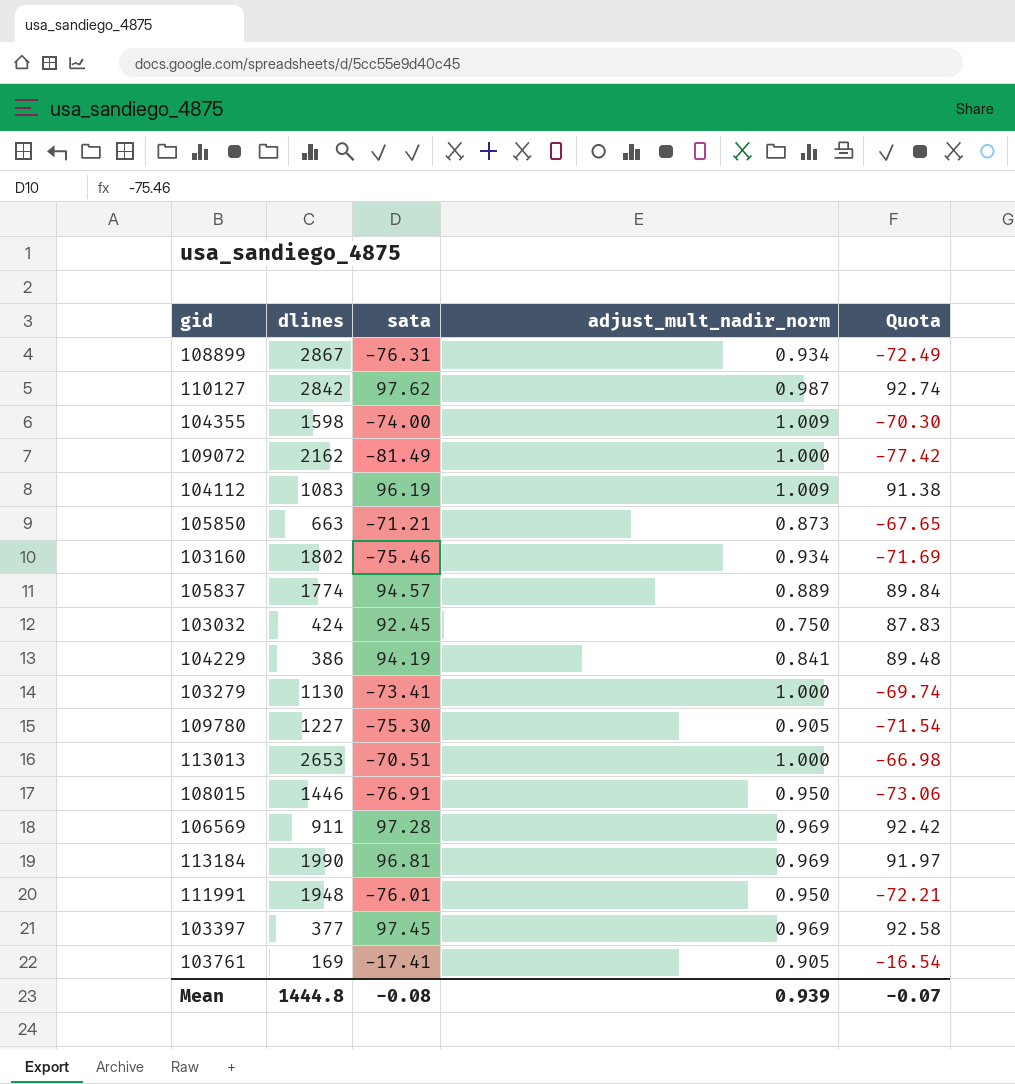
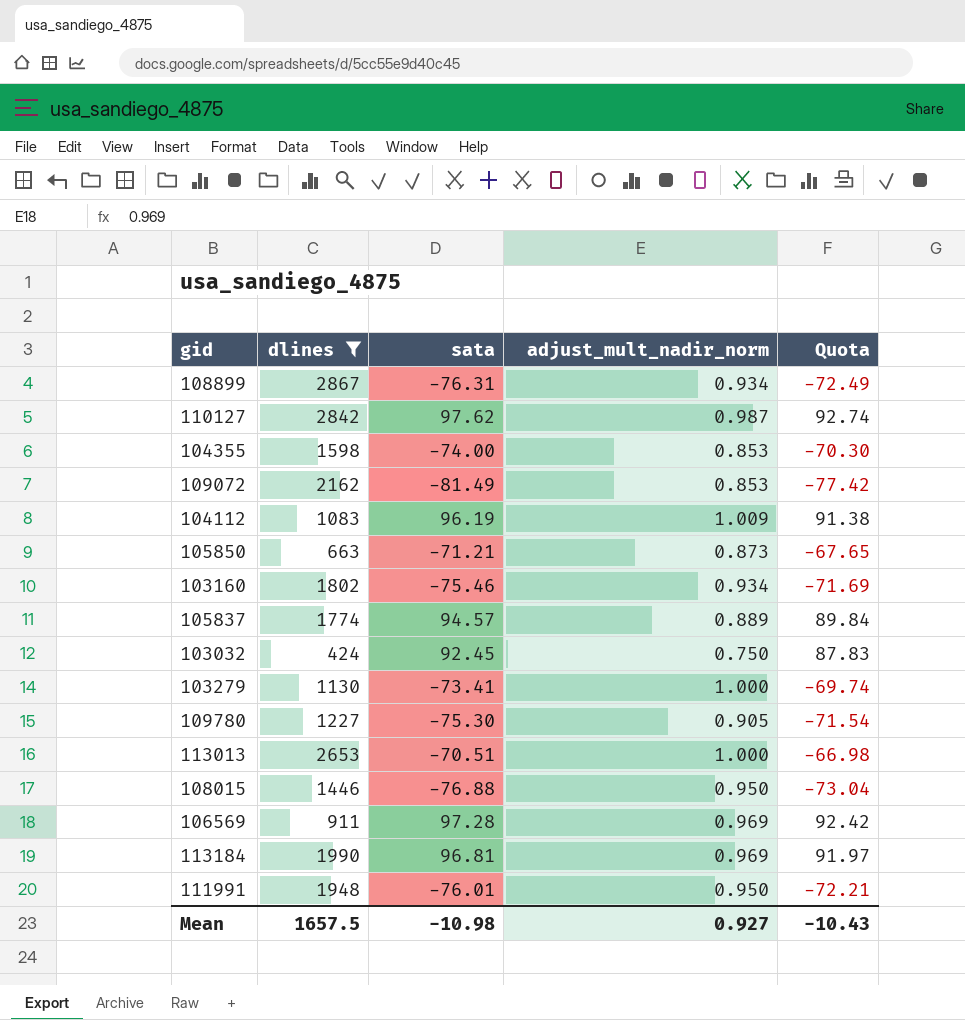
filter: none -> dlines >= 424
104355 | adjust_mult_nadir_norm: 1.009 -> 0.853
109072 | adjust_mult_nadir_norm: 1.000 -> 0.853
108015 | sata: -76.91 -> -76.88
108015 | Quota: -73.06 -> -73.04
Mean | dlines: 1444.8 -> 1657.5
Mean | sata: -0.08 -> -10.98
Mean | adjust_mult_nadir_norm: 0.939 -> 0.927
Mean | Quota: -0.07 -> -10.43

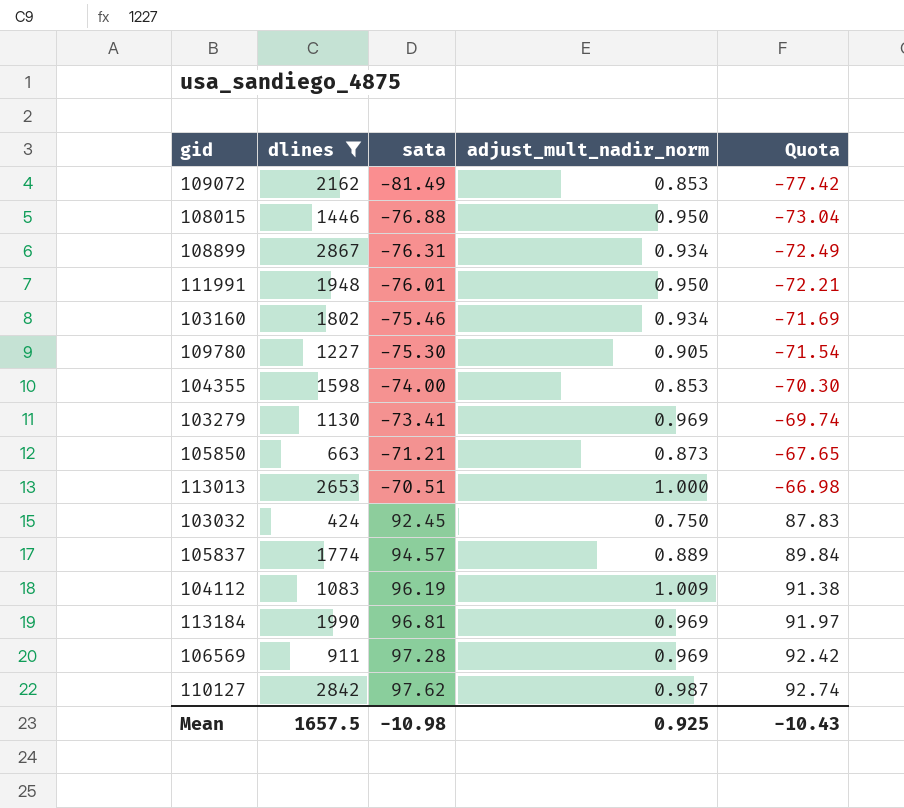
row order: none -> sata ascending
103279 | adjust_mult_nadir_norm: 1.000 -> 0.969
Mean | adjust_mult_nadir_norm: 0.927 -> 0.925

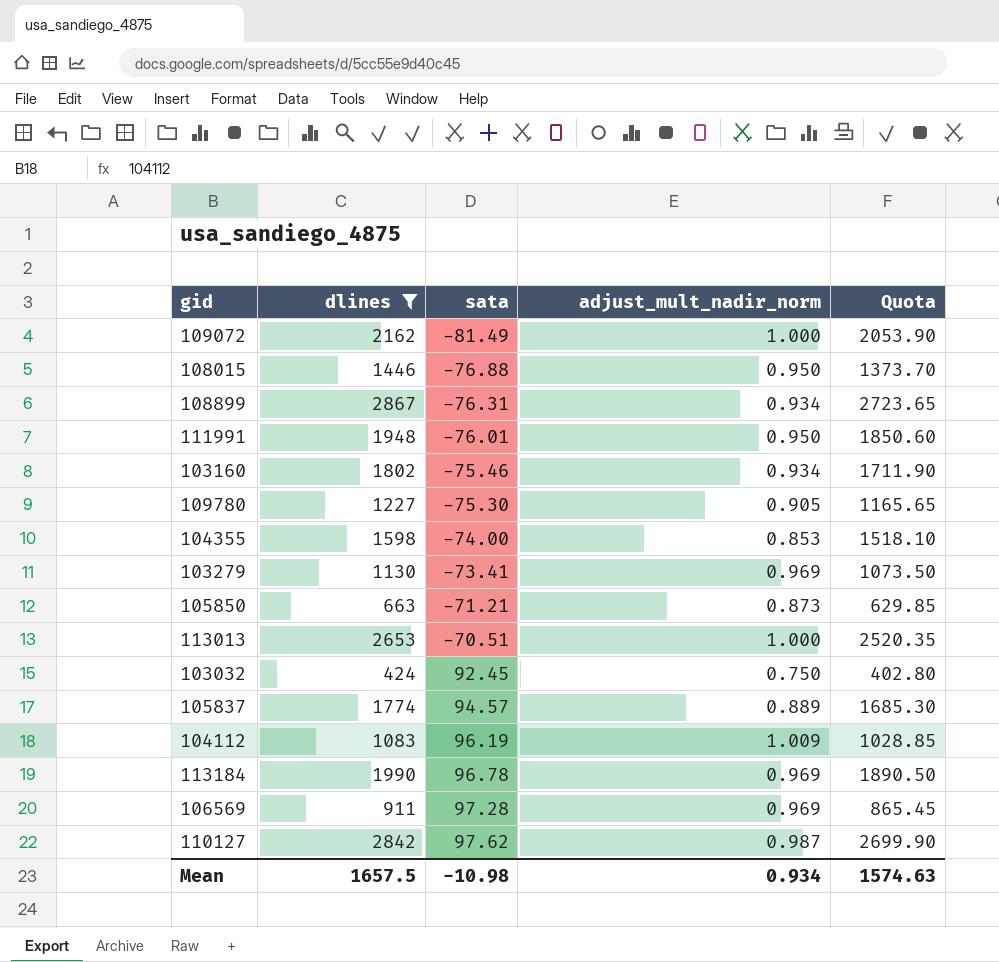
column Quota | formula: [sata] * 0.95 -> [dlines] * 0.95
109072 | adjust_mult_nadir_norm: 0.853 -> 1.000
113184 | sata: 96.81 -> 96.78
Mean | adjust_mult_nadir_norm: 0.925 -> 0.934
Mean | Quota: -10.43 -> 1574.63

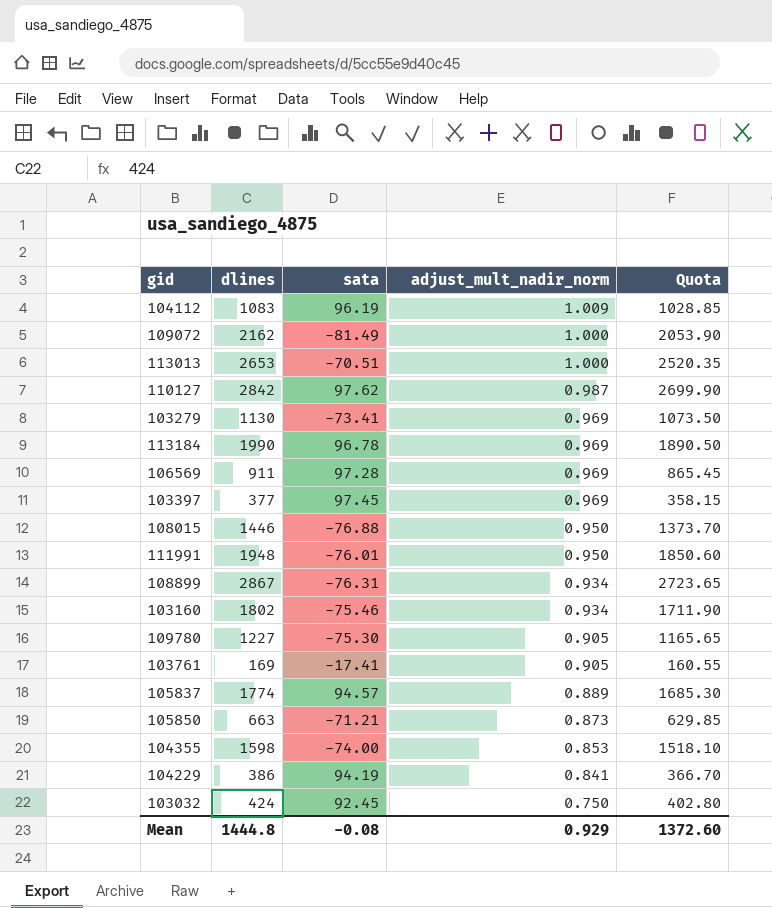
filter: dlines >= 424 -> none
row order: sata ascending -> adjust_mult_nadir_norm descending
Mean | dlines: 1657.5 -> 1444.8
Mean | sata: -10.98 -> -0.08
Mean | adjust_mult_nadir_norm: 0.934 -> 0.929
Mean | Quota: 1574.63 -> 1372.60

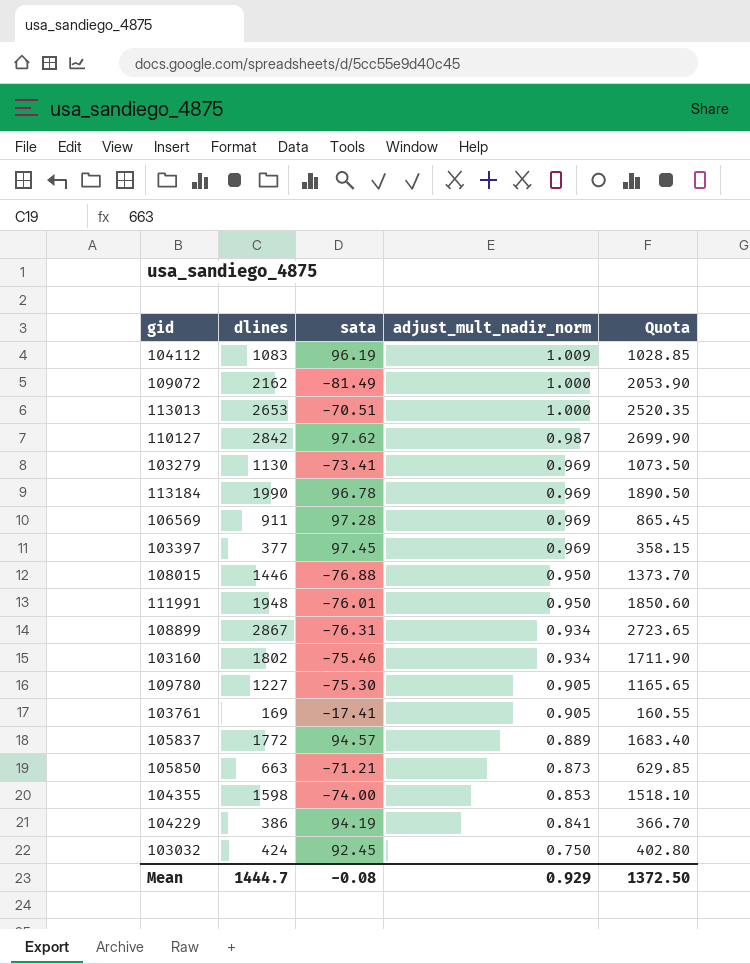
105837 | dlines: 1774 -> 1772
105837 | Quota: 1685.30 -> 1683.40
Mean | dlines: 1444.8 -> 1444.7
Mean | Quota: 1372.60 -> 1372.50

